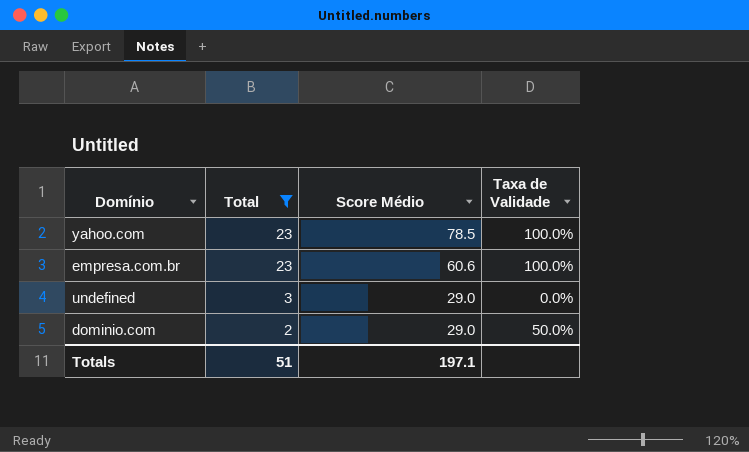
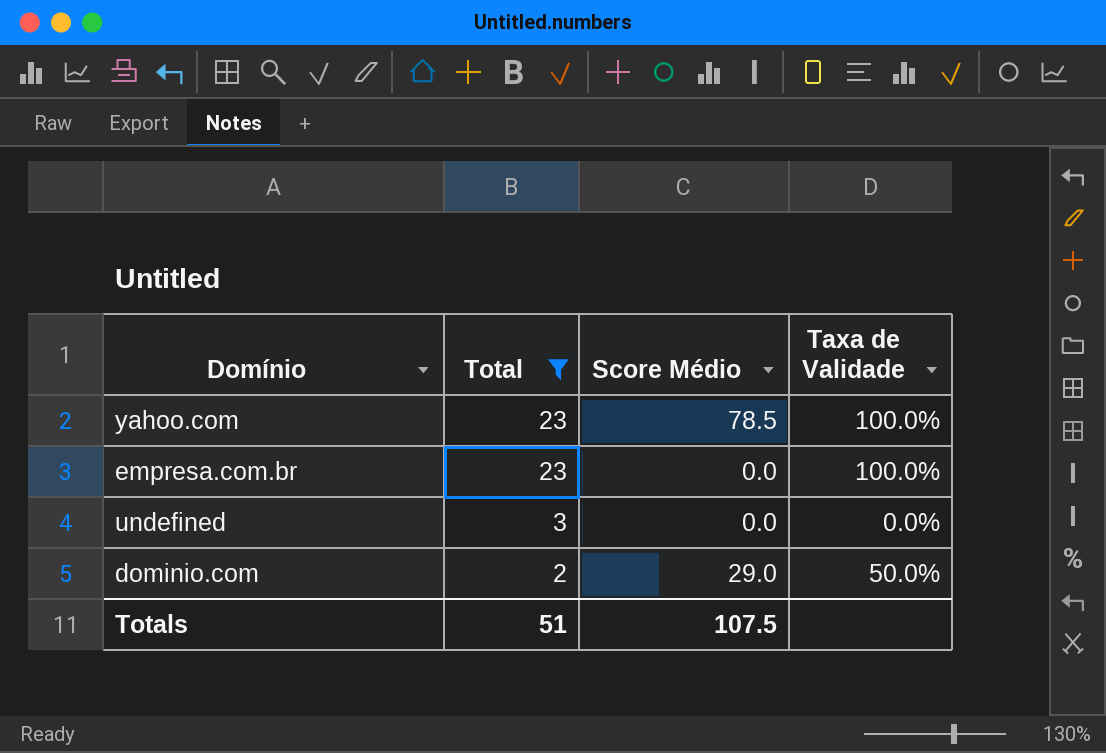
empresa.com.br | Score Médio: 60.6 -> 0.0
undefined | Score Médio: 29.0 -> 0.0
Totals | Score Médio: 197.1 -> 107.5

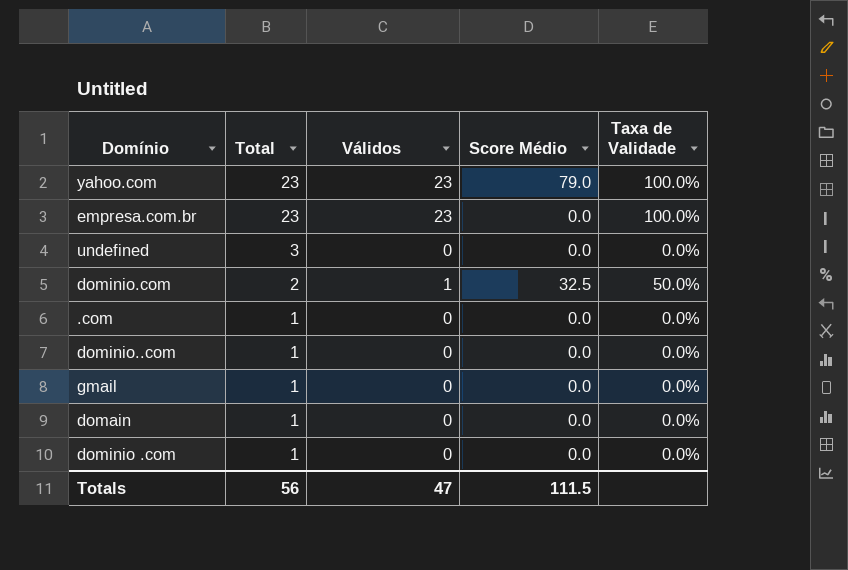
filter: Total != 1 -> none
column Válidos | position: none -> 3
yahoo.com | Score Médio: 78.5 -> 79.0
dominio.com | Score Médio: 29.0 -> 32.5
Totals | Total: 51 -> 56
Totals | Score Médio: 107.5 -> 111.5

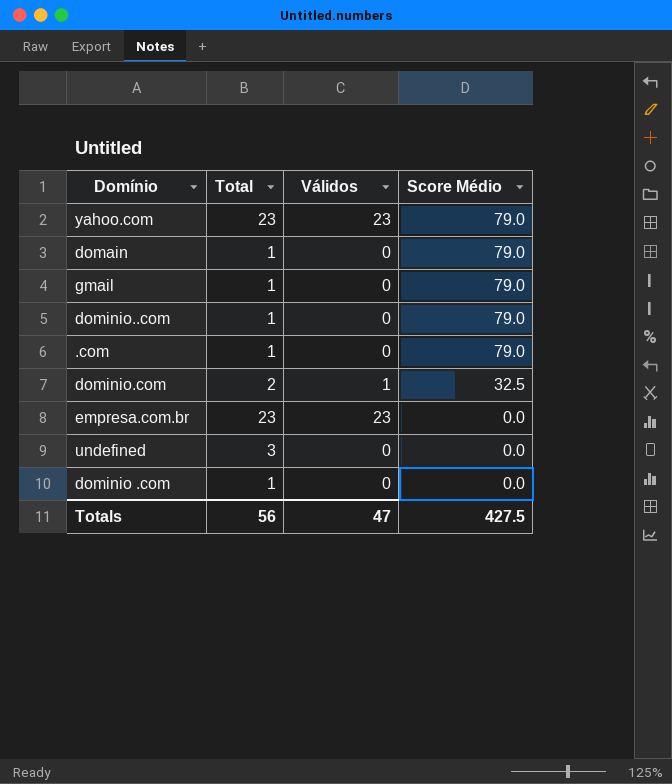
row order: Total descending -> Score Médio descending
column Taxa de Validade | position: 5 -> none
domain | Score Médio: 0.0 -> 79.0
gmail | Score Médio: 0.0 -> 79.0
dominio..com | Score Médio: 0.0 -> 79.0
.com | Score Médio: 0.0 -> 79.0
Totals | Score Médio: 111.5 -> 427.5

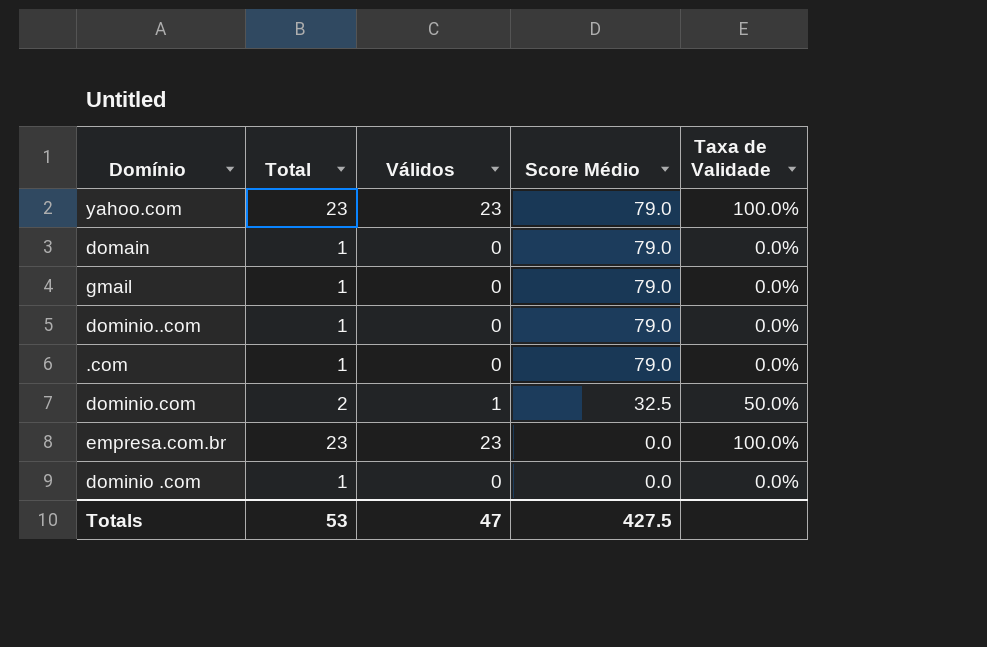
column Taxa de Validade | position: none -> 5
row undefined: 3 | 0 | 0.0 -> none
Totals | Total: 56 -> 53

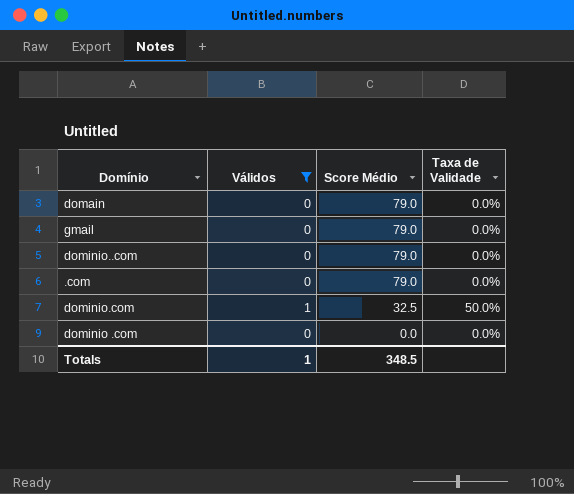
filter: none -> Válidos != 23
column Total | position: 2 -> none
Totals | Válidos: 47 -> 1
Totals | Score Médio: 427.5 -> 348.5

